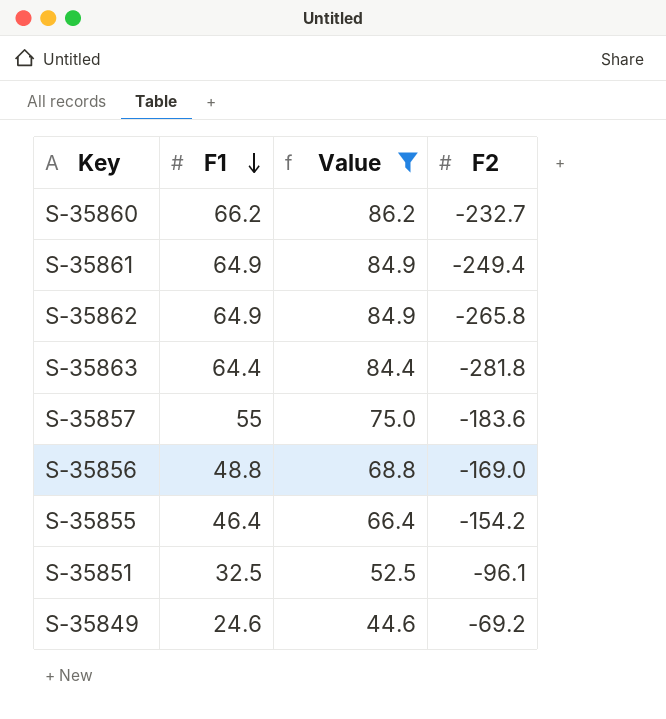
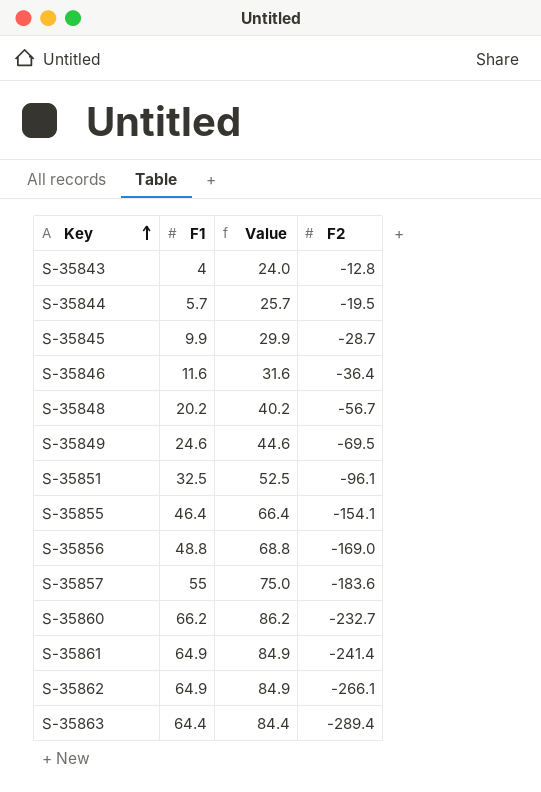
filter: Value >= 44.6 -> none
row order: F1 descending -> Key ascending
S-35849 | F2: -69.2 -> -69.5
S-35855 | F2: -154.2 -> -154.1
S-35861 | F2: -249.4 -> -241.4
S-35862 | F2: -265.8 -> -266.1
S-35863 | F2: -281.8 -> -289.4

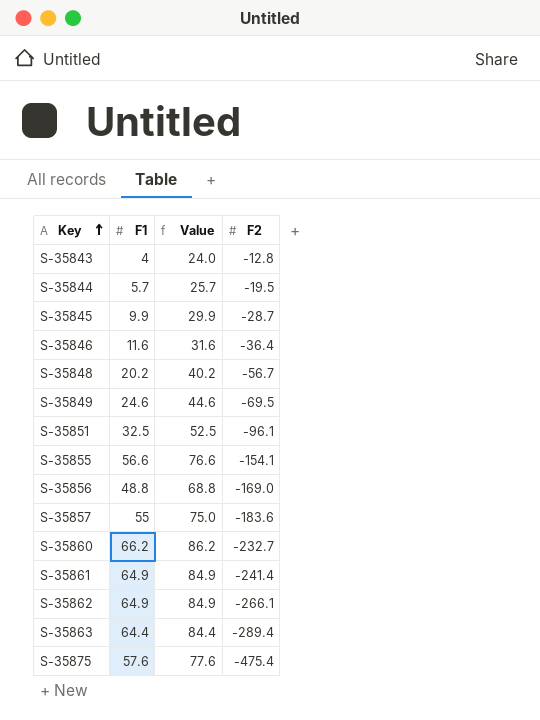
S-35855 | F1: 46.4 -> 56.6
S-35855 | Value: 66.4 -> 76.6
row S-35875: none -> 57.6 | 77.6 | -475.4

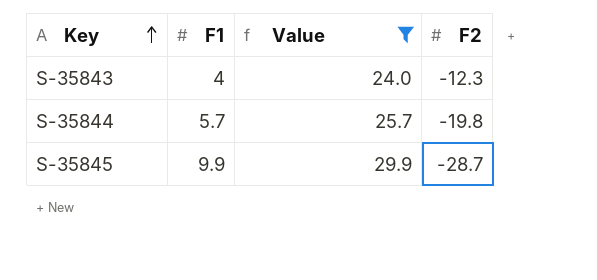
filter: none -> Value <= 29.9
S-35843 | F2: -12.8 -> -12.3
S-35844 | F2: -19.5 -> -19.8

